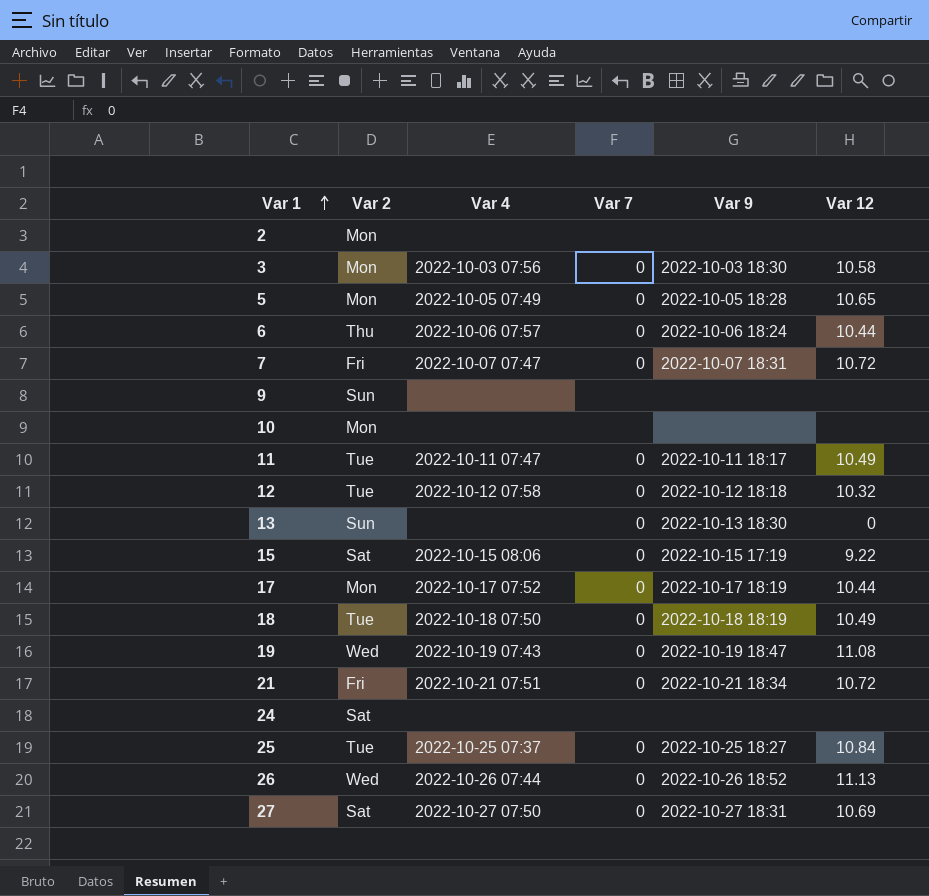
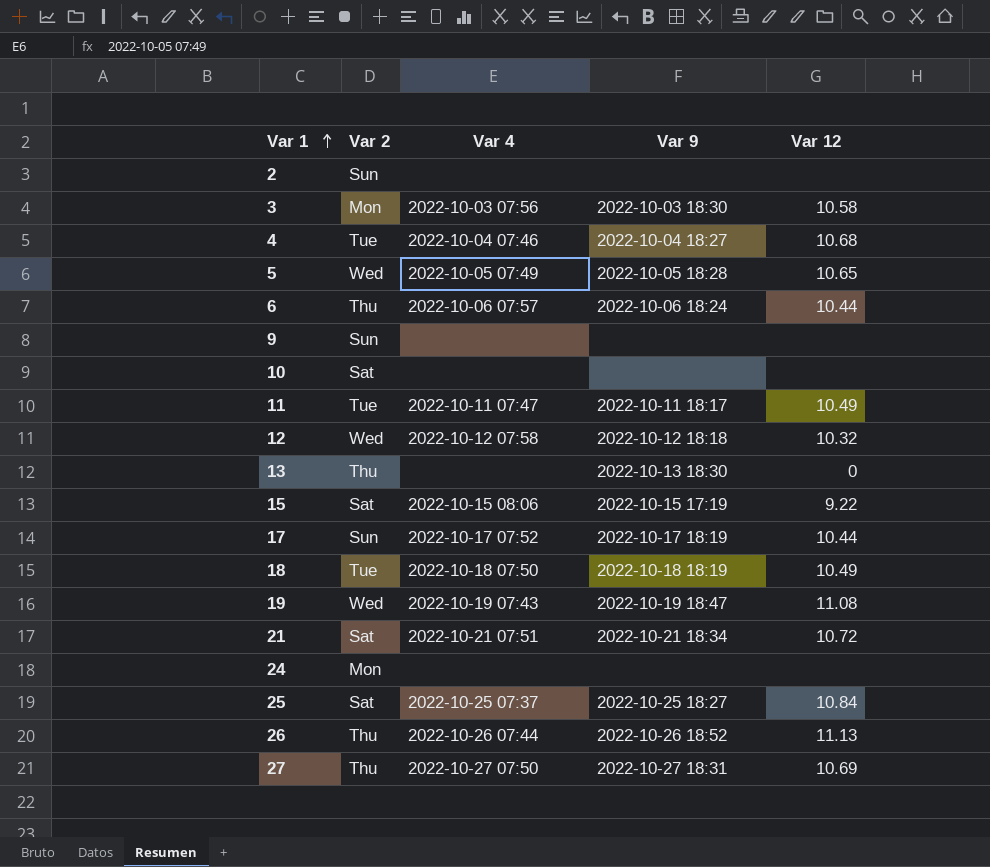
column Var 7 | position: 4 -> none
row 7: Fri | 2022-10-07 07:47 | 0 | 2022-10-07 18:31 | 10.72 -> none
2 | Var 2: Mon -> Sun
row 4: none -> Tue | 2022-10-04 07:46 | 2022-10-04 18:27 | 10.68
5 | Var 2: Mon -> Wed
10 | Var 2: Mon -> Sat
12 | Var 2: Tue -> Wed
13 | Var 2: Sun -> Thu
17 | Var 2: Mon -> Sun
21 | Var 2: Fri -> Sat
24 | Var 2: Sat -> Mon
25 | Var 2: Tue -> Sat
26 | Var 2: Wed -> Thu
27 | Var 2: Sat -> Thu

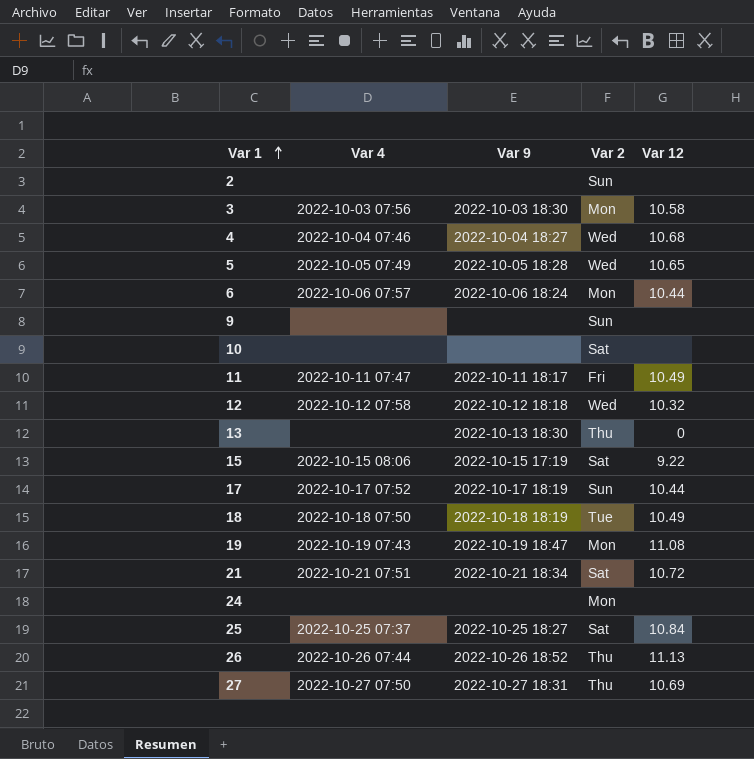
column Var 2 | position: 2 -> 4
4 | Var 2: Tue -> Wed
6 | Var 2: Thu -> Mon
11 | Var 2: Tue -> Fri
19 | Var 2: Wed -> Mon

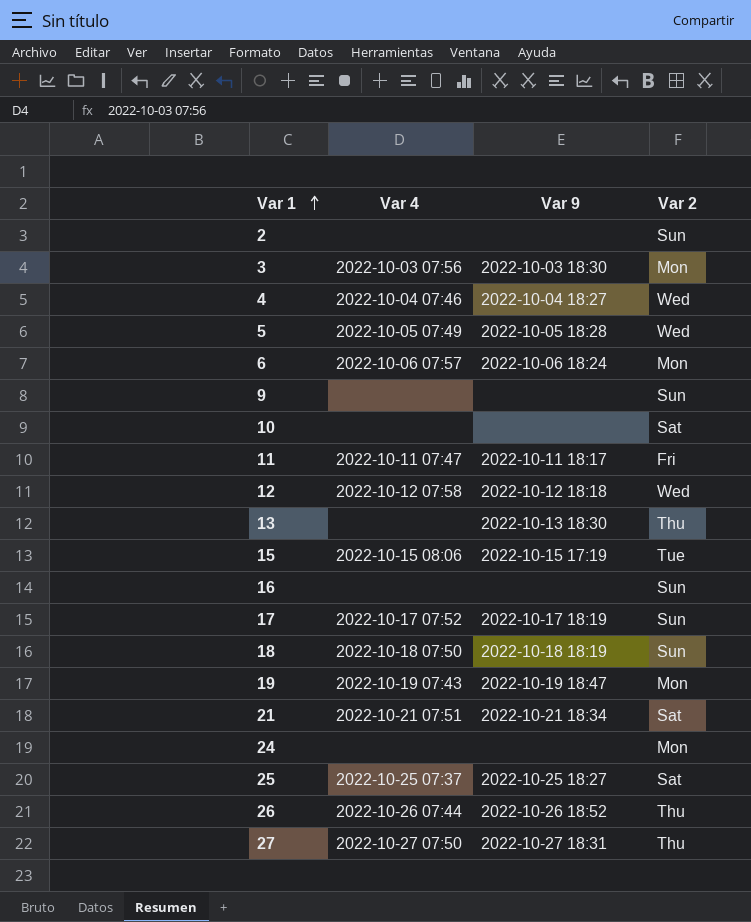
column Var 12 | position: 5 -> none
15 | Var 2: Sat -> Tue
row 16: none -> none | none | Sun
18 | Var 2: Tue -> Sun

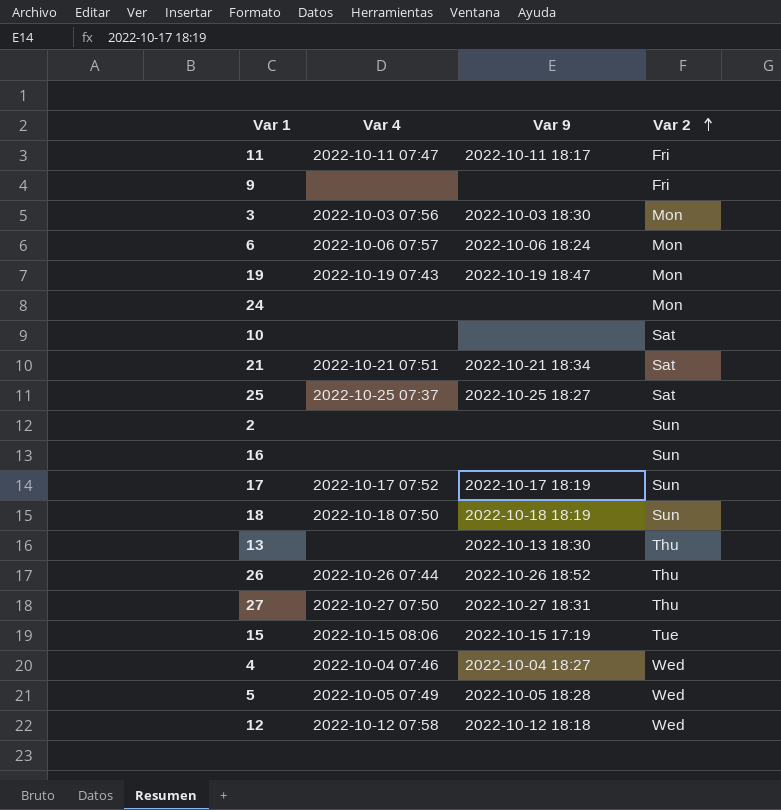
row order: Var 1 ascending -> Var 2 ascending
9 | Var 2: Sun -> Fri

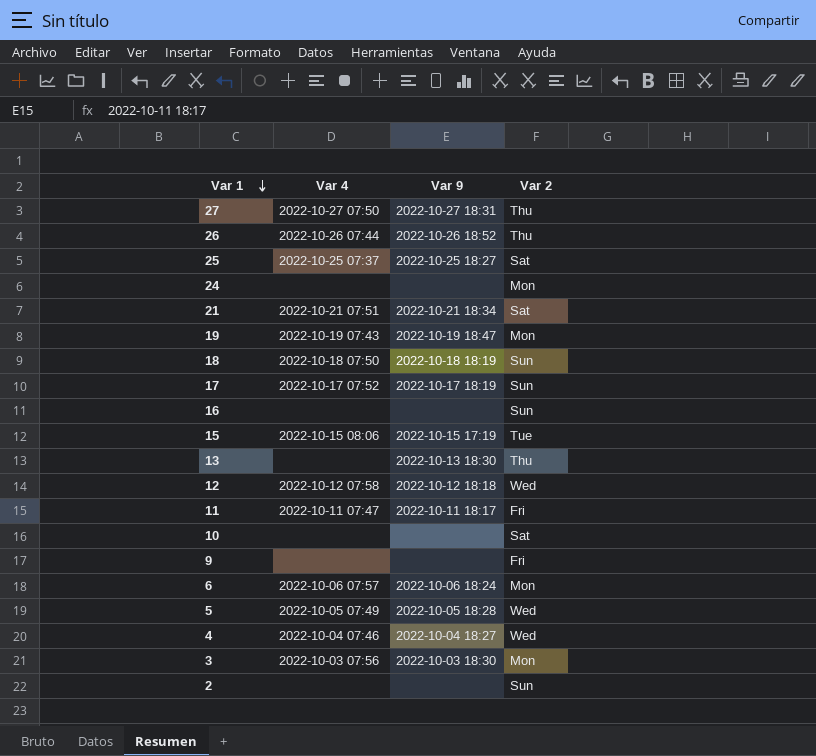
row order: Var 2 ascending -> Var 1 descending

